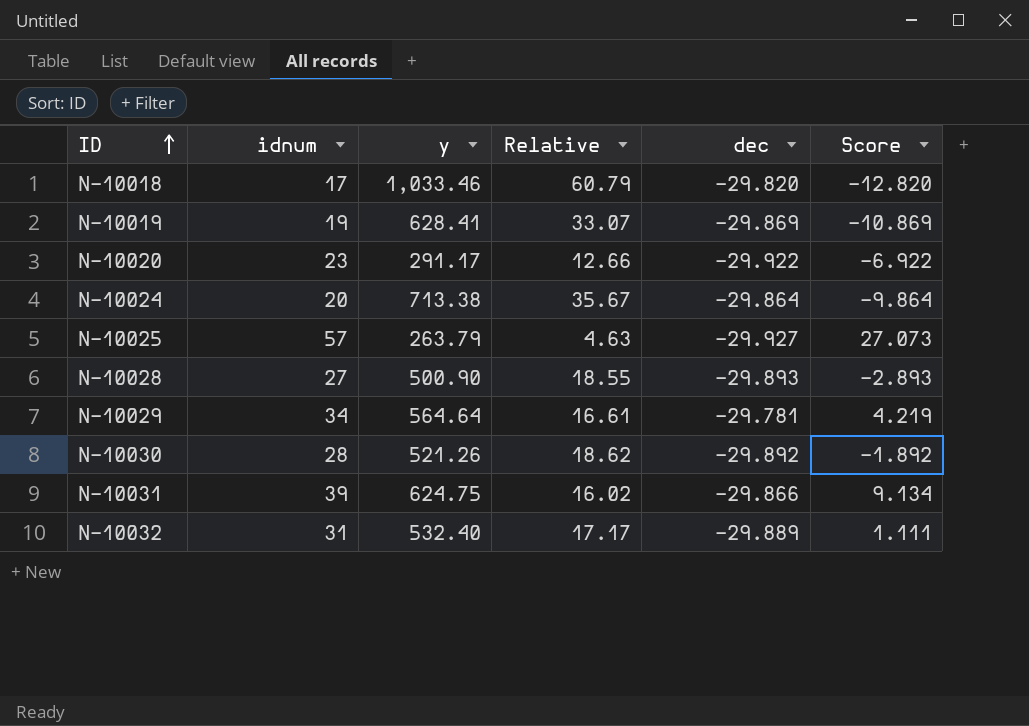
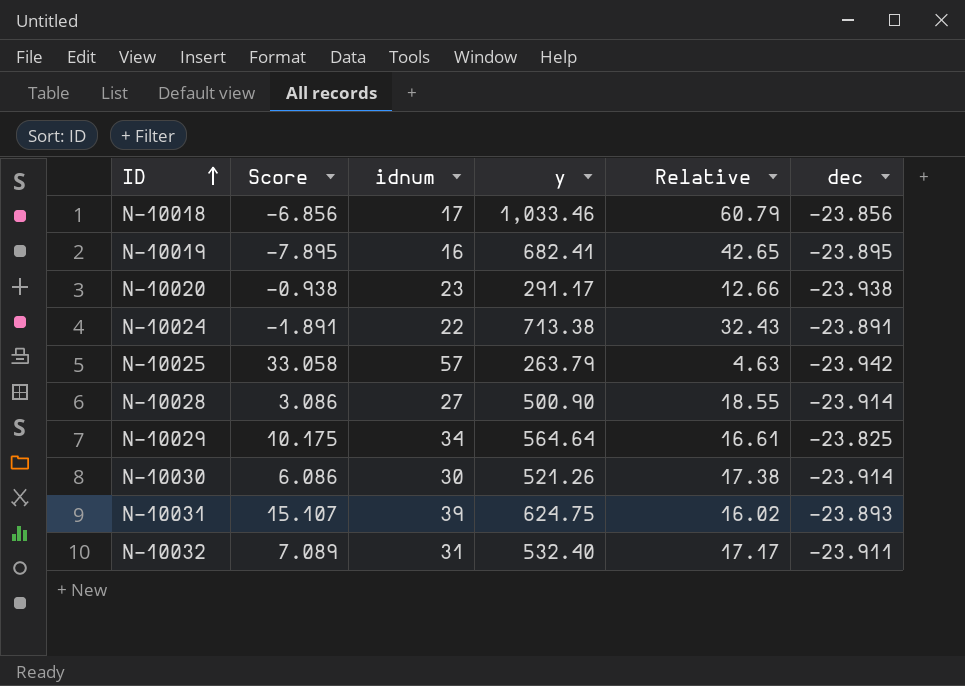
column Score | position: 6 -> 2
N-10018 | Score: -12.820 -> -6.856
N-10018 | dec: -29.820 -> -23.856
N-10019 | Score: -10.869 -> -7.895
N-10019 | idnum: 19 -> 16
N-10019 | y: 628.41 -> 682.41
N-10019 | Relative: 33.07 -> 42.65
N-10019 | dec: -29.869 -> -23.895
N-10020 | Score: -6.922 -> -0.938
N-10020 | dec: -29.922 -> -23.938
N-10024 | Score: -9.864 -> -1.891
N-10024 | idnum: 20 -> 22
N-10024 | Relative: 35.67 -> 32.43
N-10024 | dec: -29.864 -> -23.891
N-10025 | Score: 27.073 -> 33.058
N-10025 | dec: -29.927 -> -23.942
N-10028 | Score: -2.893 -> 3.086
N-10028 | dec: -29.893 -> -23.914
N-10029 | Score: 4.219 -> 10.175
N-10029 | dec: -29.781 -> -23.825
N-10030 | Score: -1.892 -> 6.086
N-10030 | idnum: 28 -> 30
N-10030 | Relative: 18.62 -> 17.38
N-10030 | dec: -29.892 -> -23.914
N-10031 | Score: 9.134 -> 15.107
N-10031 | dec: -29.866 -> -23.893
N-10032 | Score: 1.111 -> 7.089
N-10032 | dec: -29.889 -> -23.911

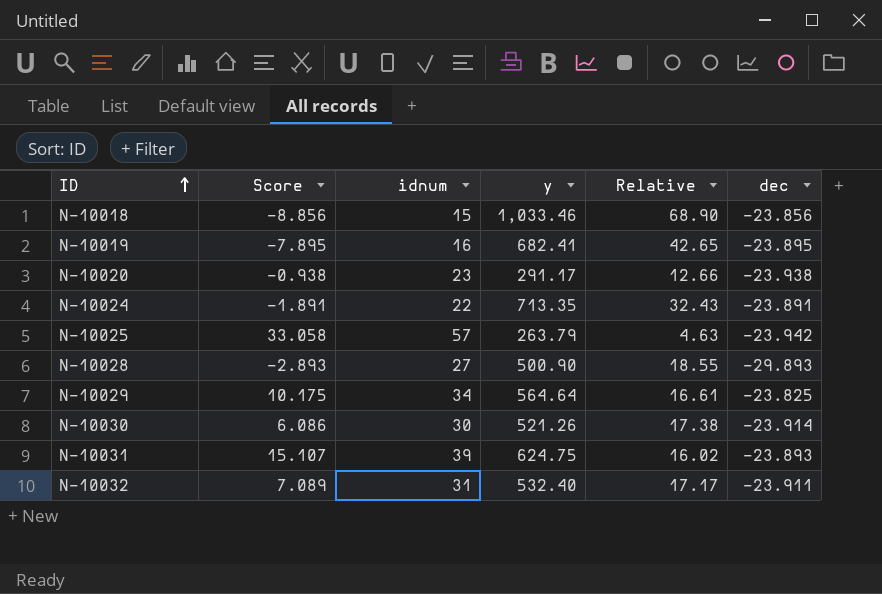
N-10018 | Score: -6.856 -> -8.856
N-10018 | idnum: 17 -> 15
N-10018 | Relative: 60.79 -> 68.90
N-10024 | y: 713.38 -> 713.35
N-10028 | Score: 3.086 -> -2.893
N-10028 | dec: -23.914 -> -29.893

